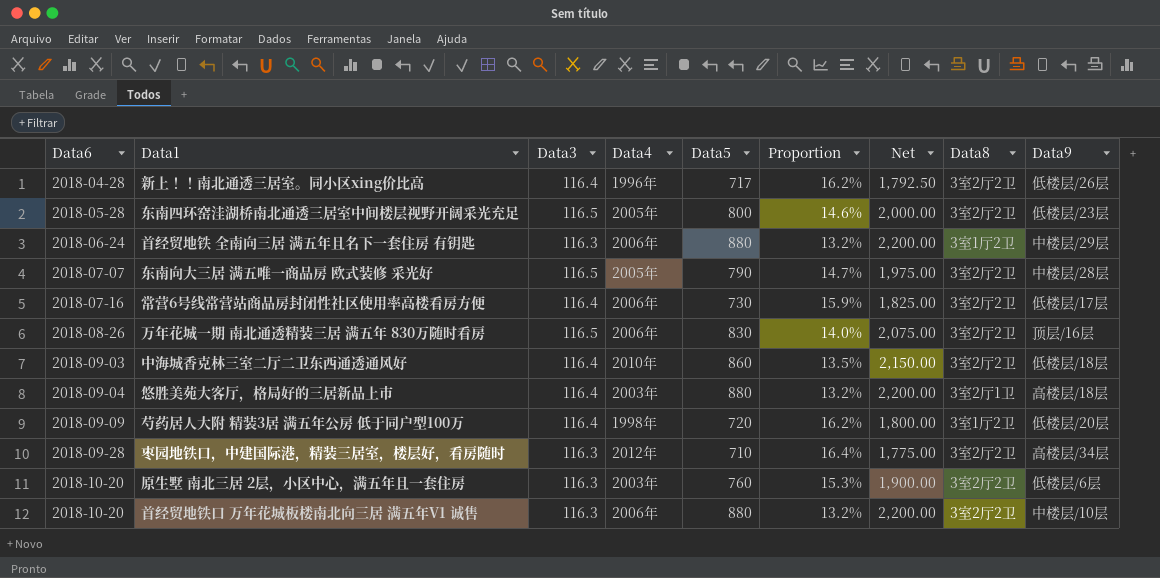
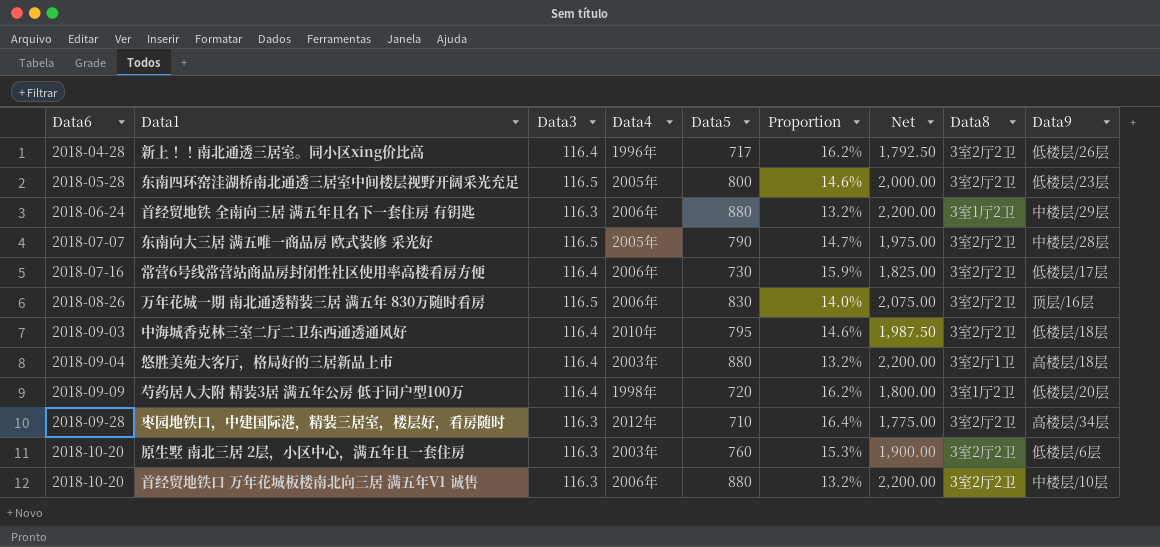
中海城香克林三室二厅二卫东西通透通风好 | Data5: 860 -> 795
中海城香克林三室二厅二卫东西通透通风好 | Proportion: 13.5% -> 14.6%
中海城香克林三室二厅二卫东西通透通风好 | Net: 2,150.00 -> 1,987.50

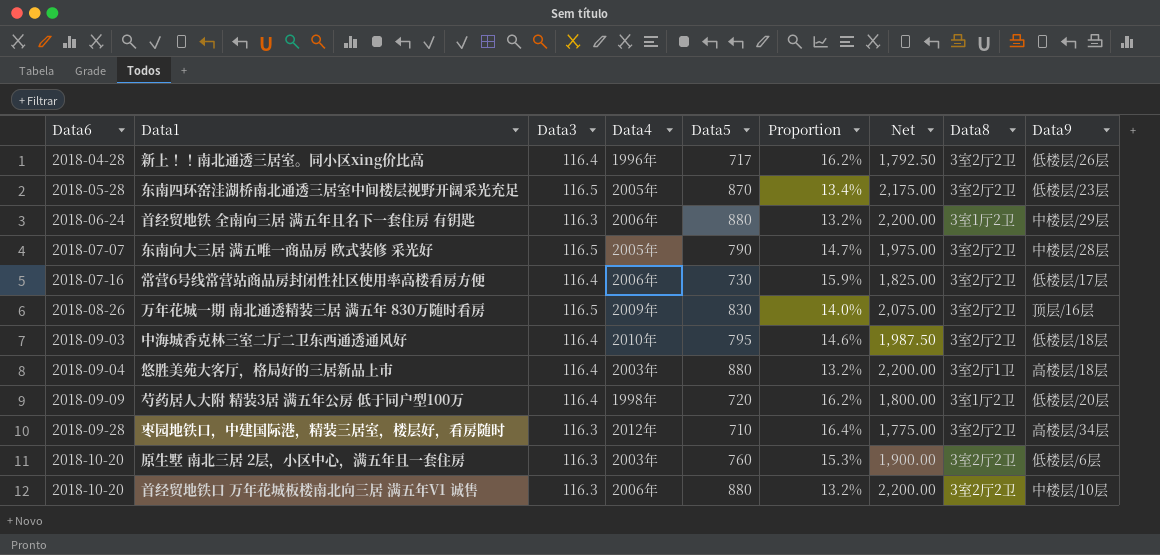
东南四环窑洼湖桥南北通透三居室中间楼层视野开阔采光充足 | Data5: 800 -> 870
东南四环窑洼湖桥南北通透三居室中间楼层视野开阔采光充足 | Proportion: 14.6% -> 13.4%
东南四环窑洼湖桥南北通透三居室中间楼层视野开阔采光充足 | Net: 2,000.00 -> 2,175.00
万年花城一期 南北通透精装三居 满五年 830万随时看房 | Data4: 2006年 -> 2009年

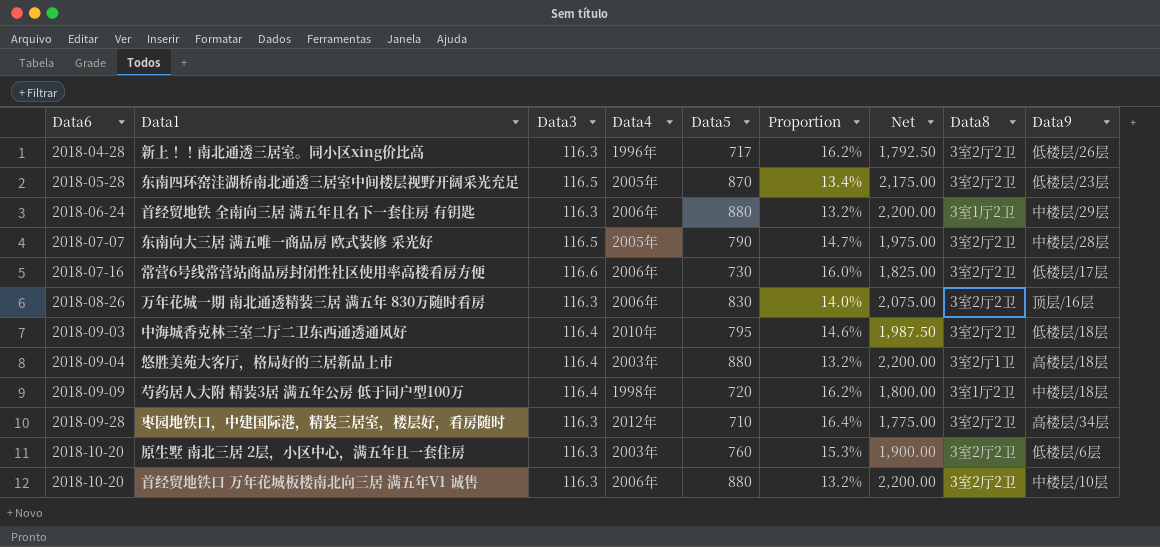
新上！！南北通透三居室。同小区xing价比高 | Data3: 116.4 -> 116.3
常营6号线常营站商品房封闭性社区使用率高楼看房方便 | Data3: 116.4 -> 116.6
常营6号线常营站商品房封闭性社区使用率高楼看房方便 | Proportion: 15.9% -> 16.0%
万年花城一期 南北通透精装三居 满五年 830万随时看房 | Data3: 116.5 -> 116.3
万年花城一期 南北通透精装三居 满五年 830万随时看房 | Data4: 2009年 -> 2006年
芍药居人大附 精装3居 满五年公房 低于同户型100万 | Data9: 低楼层/20层 -> 中楼层/18层

